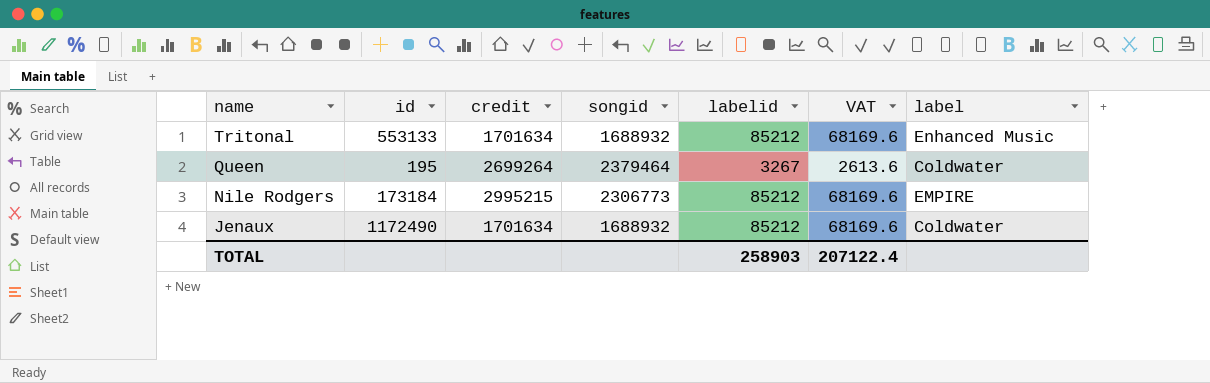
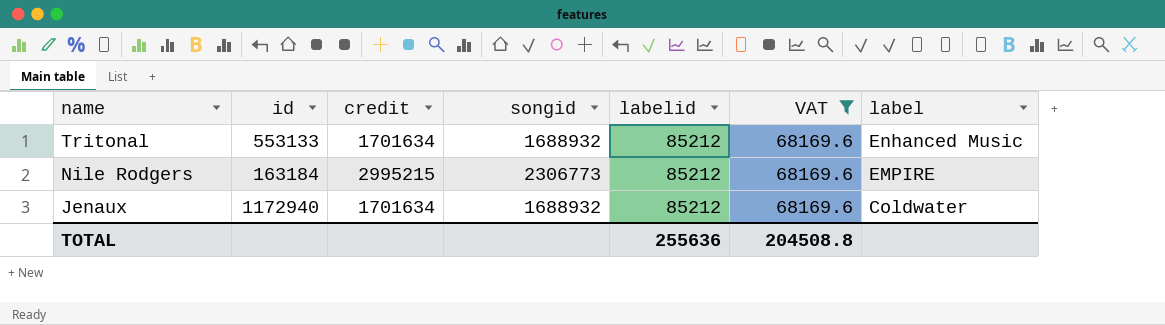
filter: none -> VAT = 68169.6
Nile Rodgers | id: 173184 -> 163184
Jenaux | id: 1172490 -> 1172940
TOTAL | labelid: 258903 -> 255636
TOTAL | VAT: 207122.4 -> 204508.8

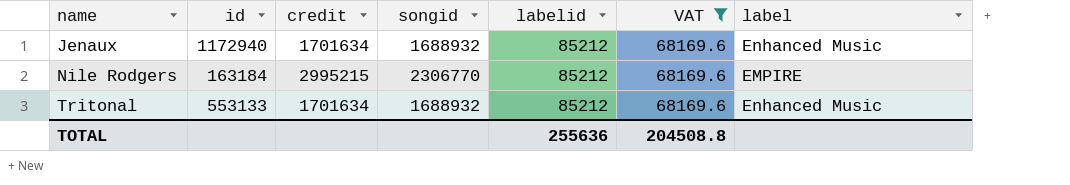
row order: name descending -> name ascending
Jenaux | label: Coldwater -> Enhanced Music
Nile Rodgers | songid: 2306773 -> 2306770

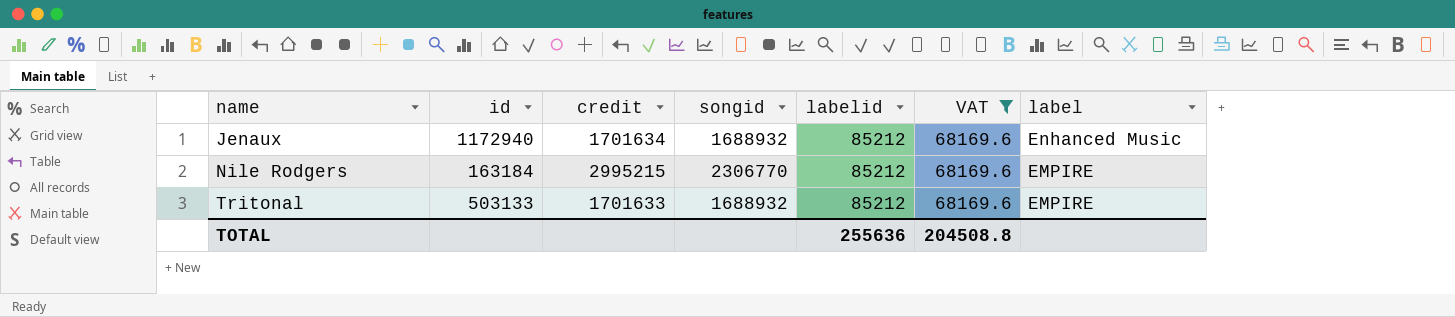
Tritonal | id: 553133 -> 503133
Tritonal | credit: 1701634 -> 1701633
Tritonal | label: Enhanced Music -> EMPIRE

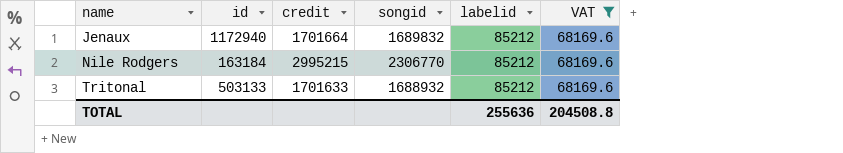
column label | position: 7 -> none
Jenaux | credit: 1701634 -> 1701664
Jenaux | songid: 1688932 -> 1689832

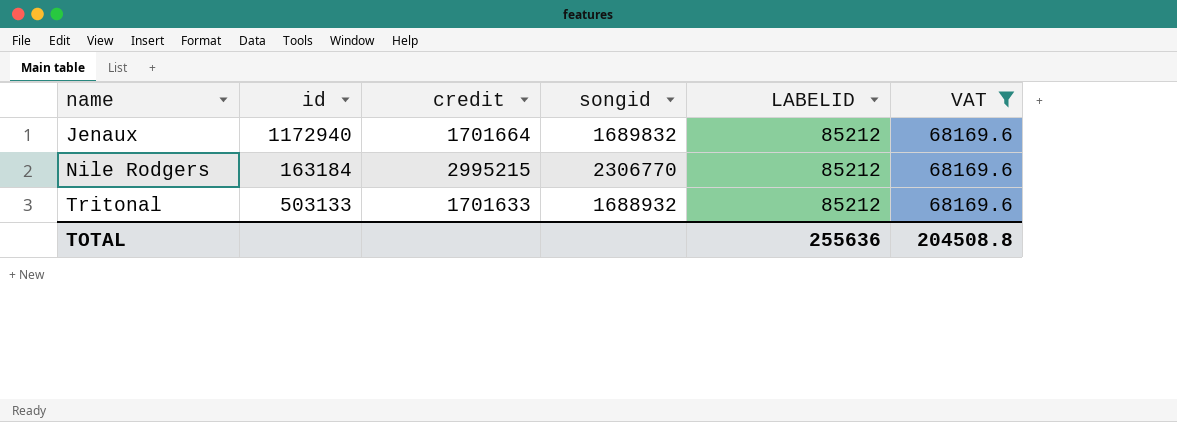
column name: labelid -> LABELID

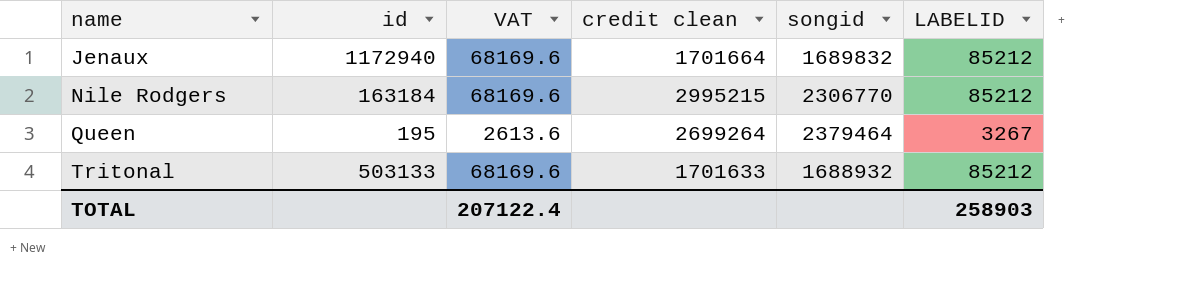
filter: VAT = 68169.6 -> none
column VAT | position: 6 -> 3
column name: credit -> credit clean
TOTAL | VAT: 204508.8 -> 207122.4
TOTAL | LABELID: 255636 -> 258903

